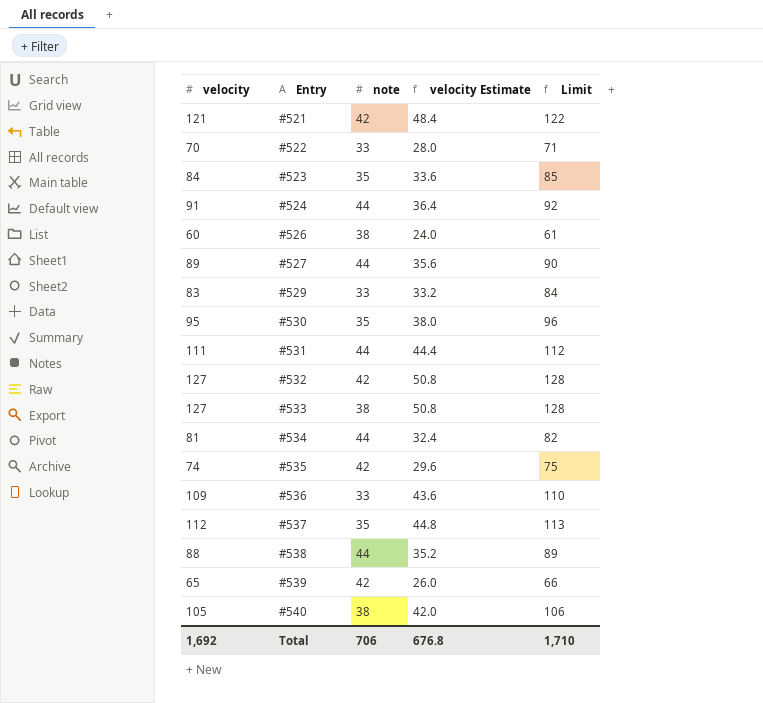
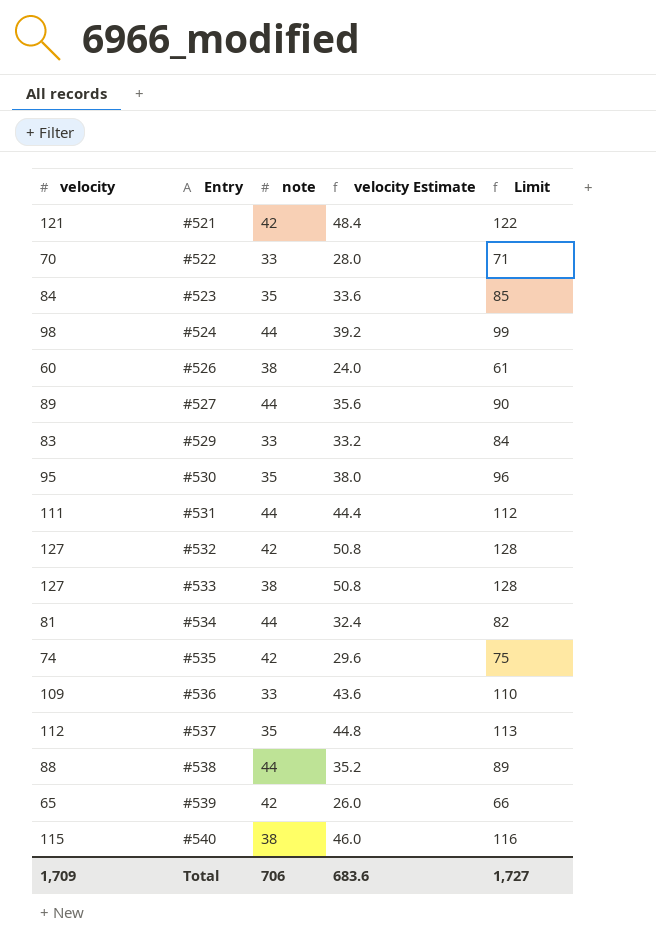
#524 | velocity: 91 -> 98
#524 | velocity Estimate: 36.4 -> 39.2
#524 | Limit: 92 -> 99
#540 | velocity: 105 -> 115
#540 | velocity Estimate: 42.0 -> 46.0
#540 | Limit: 106 -> 116
Total | velocity: 1,692 -> 1,709
Total | velocity Estimate: 676.8 -> 683.6
Total | Limit: 1,710 -> 1,727

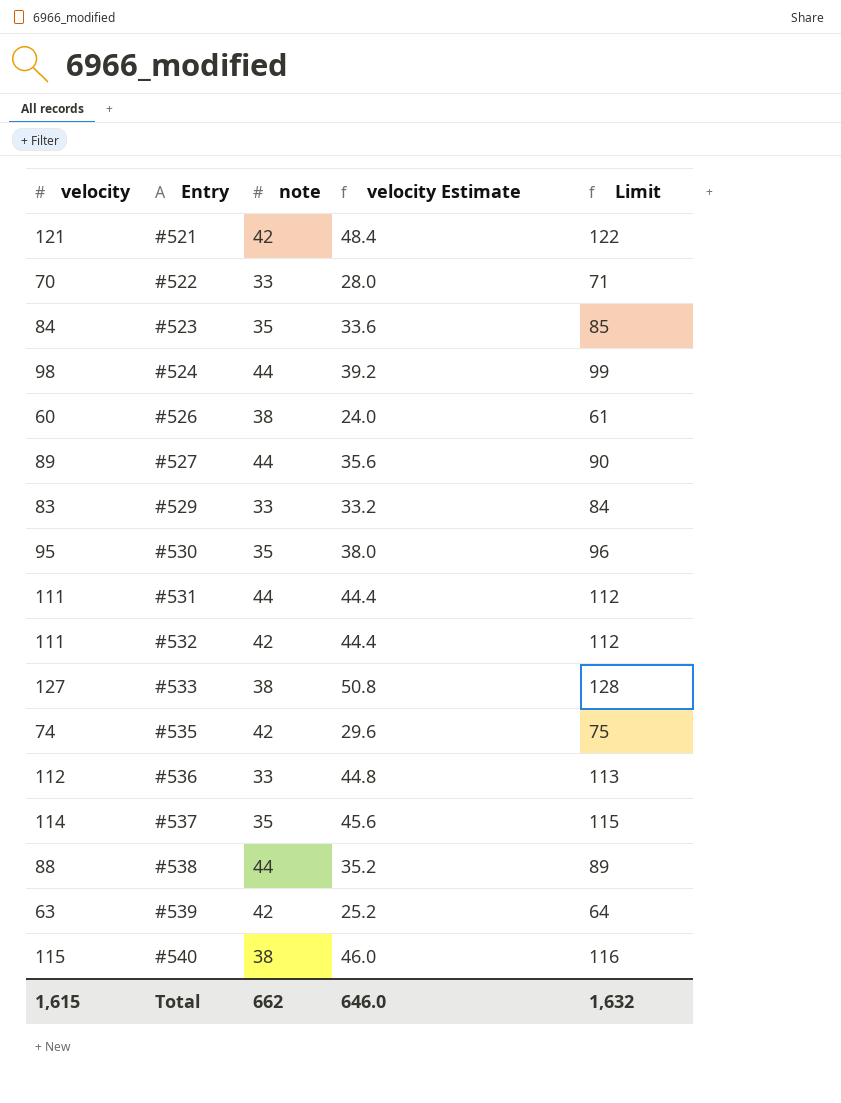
row #534: 81 | 44 | 32.4 | 82 -> none
#532 | velocity: 127 -> 111
#532 | velocity Estimate: 50.8 -> 44.4
#532 | Limit: 128 -> 112
#536 | velocity: 109 -> 112
#536 | velocity Estimate: 43.6 -> 44.8
#536 | Limit: 110 -> 113
#537 | velocity: 112 -> 114
#537 | velocity Estimate: 44.8 -> 45.6
#537 | Limit: 113 -> 115
#539 | velocity: 65 -> 63
#539 | velocity Estimate: 26.0 -> 25.2
#539 | Limit: 66 -> 64
Total | velocity: 1,709 -> 1,615
Total | note: 706 -> 662
Total | velocity Estimate: 683.6 -> 646.0
Total | Limit: 1,727 -> 1,632

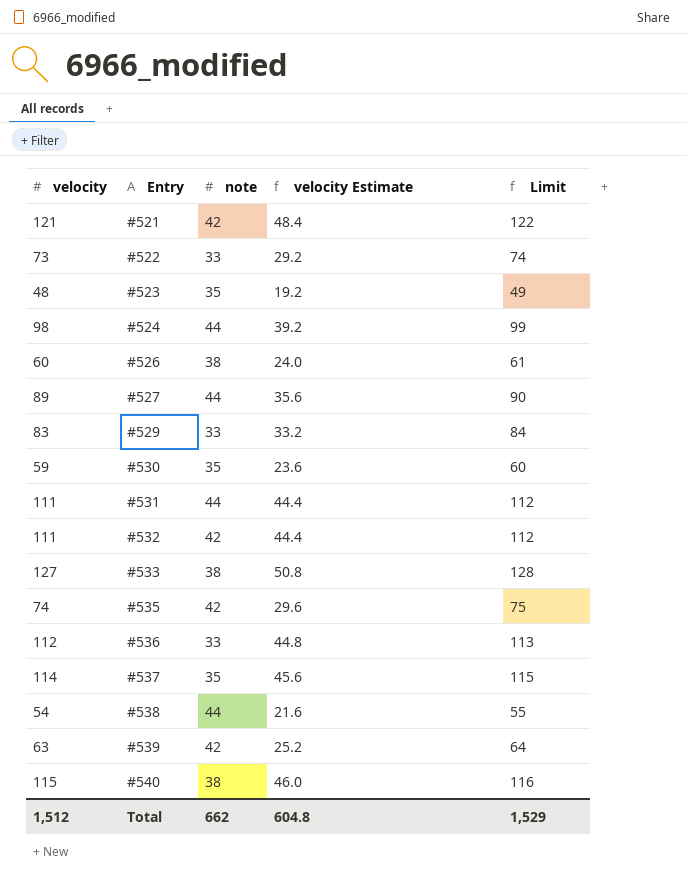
#522 | velocity: 70 -> 73
#522 | velocity Estimate: 28.0 -> 29.2
#522 | Limit: 71 -> 74
#523 | velocity: 84 -> 48
#523 | velocity Estimate: 33.6 -> 19.2
#523 | Limit: 85 -> 49
#530 | velocity: 95 -> 59
#530 | velocity Estimate: 38.0 -> 23.6
#530 | Limit: 96 -> 60
#538 | velocity: 88 -> 54
#538 | velocity Estimate: 35.2 -> 21.6
#538 | Limit: 89 -> 55
Total | velocity: 1,615 -> 1,512
Total | velocity Estimate: 646.0 -> 604.8
Total | Limit: 1,632 -> 1,529

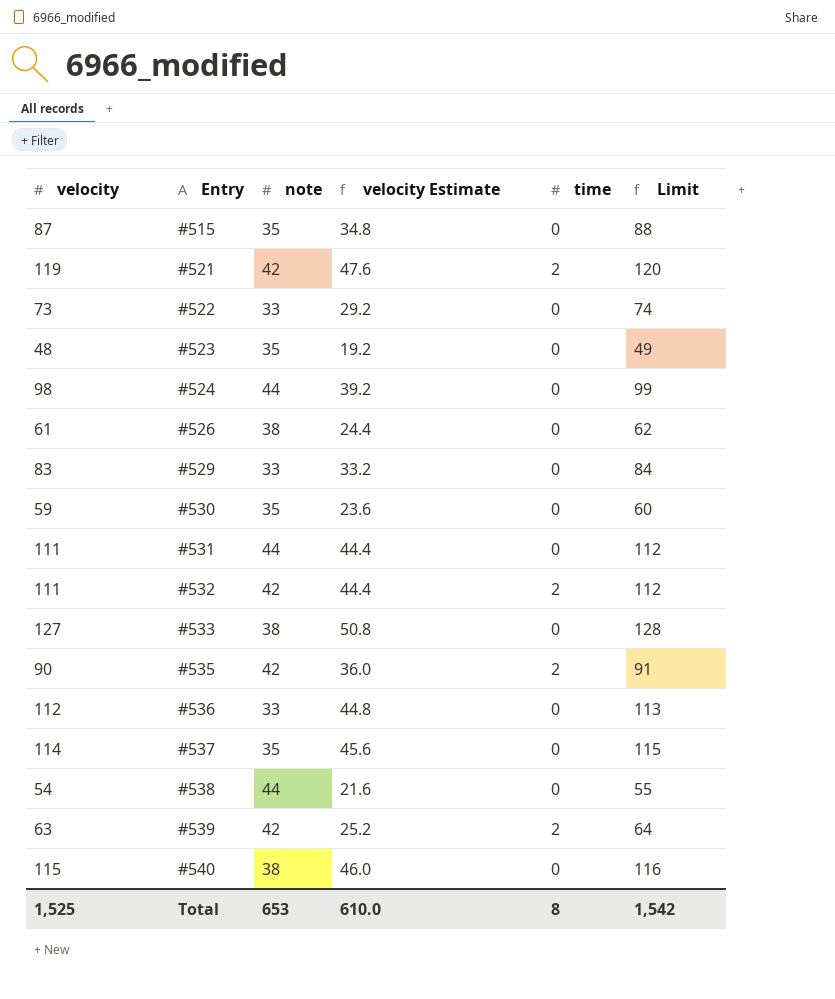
column time | position: none -> 5
row #527: 89 | 44 | 35.6 | 90 -> none
row #515: none -> 87 | 35 | 34.8 | 0 | 88
#521 | velocity: 121 -> 119
#521 | velocity Estimate: 48.4 -> 47.6
#521 | Limit: 122 -> 120
#526 | velocity: 60 -> 61
#526 | velocity Estimate: 24.0 -> 24.4
#526 | Limit: 61 -> 62
#535 | velocity: 74 -> 90
#535 | velocity Estimate: 29.6 -> 36.0
#535 | Limit: 75 -> 91
Total | velocity: 1,512 -> 1,525
Total | note: 662 -> 653
Total | velocity Estimate: 604.8 -> 610.0
Total | Limit: 1,529 -> 1,542

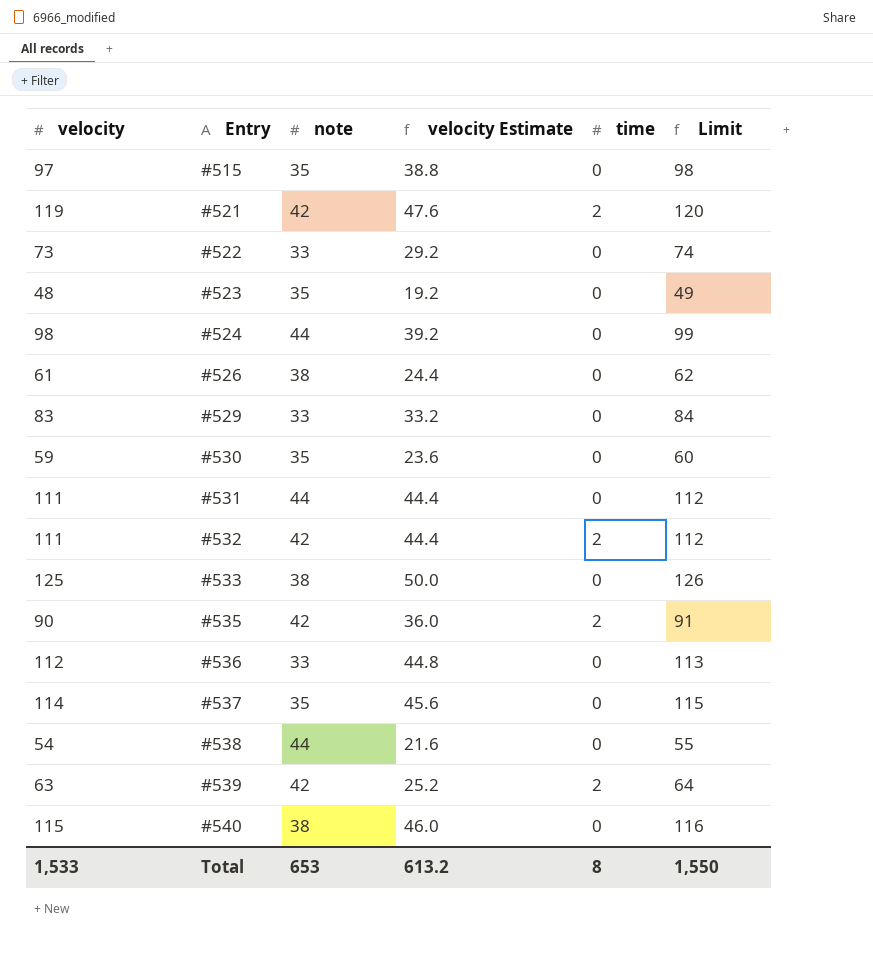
#515 | velocity: 87 -> 97
#515 | velocity Estimate: 34.8 -> 38.8
#515 | Limit: 88 -> 98
#533 | velocity: 127 -> 125
#533 | velocity Estimate: 50.8 -> 50.0
#533 | Limit: 128 -> 126
Total | velocity: 1,525 -> 1,533
Total | velocity Estimate: 610.0 -> 613.2
Total | Limit: 1,542 -> 1,550

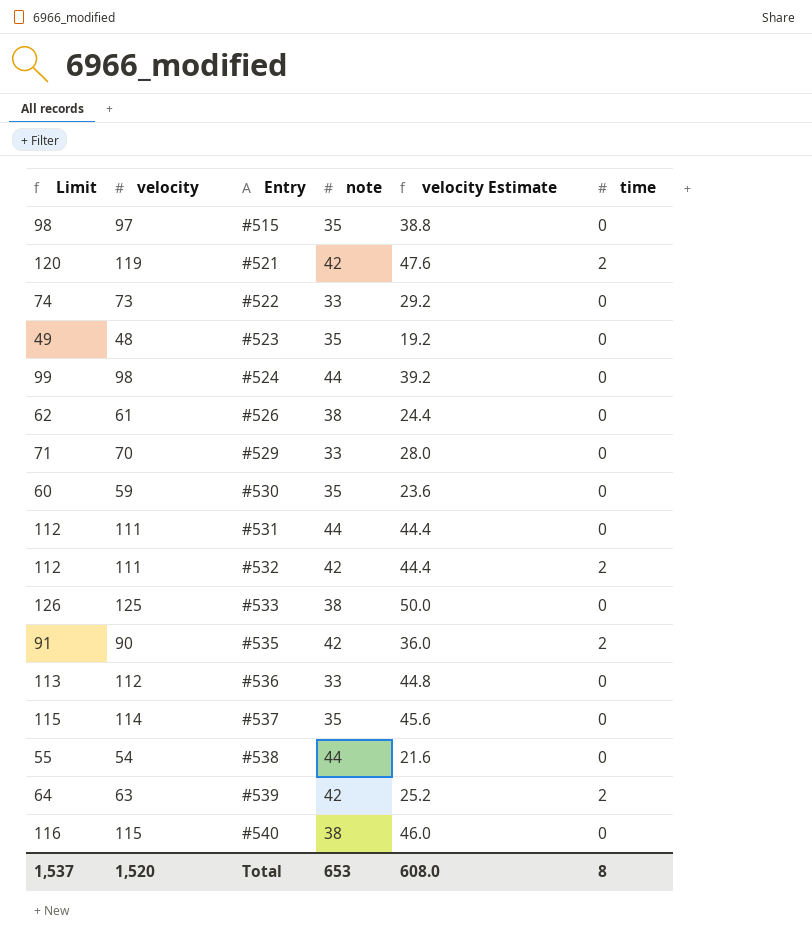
column Limit | position: 6 -> 1
#529 | Limit: 84 -> 71
#529 | velocity: 83 -> 70
#529 | velocity Estimate: 33.2 -> 28.0
Total | Limit: 1,550 -> 1,537
Total | velocity: 1,533 -> 1,520
Total | velocity Estimate: 613.2 -> 608.0

